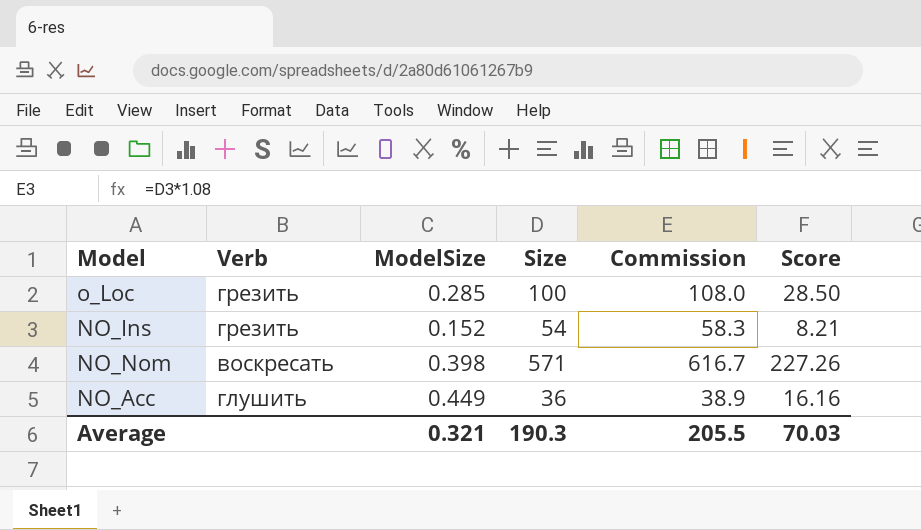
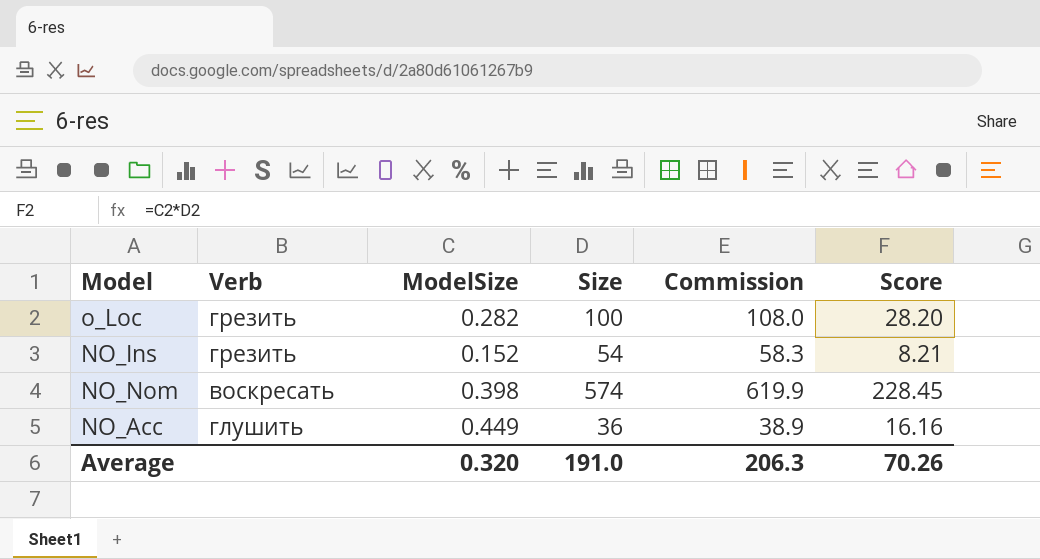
о_Loc | ModelSize: 0.285 -> 0.282
о_Loc | Score: 28.50 -> 28.20
NO_Nom | Size: 571 -> 574
NO_Nom | Commission: 616.7 -> 619.9
NO_Nom | Score: 227.26 -> 228.45
Average | ModelSize: 0.321 -> 0.320
Average | Size: 190.3 -> 191.0
Average | Commission: 205.5 -> 206.3
Average | Score: 70.03 -> 70.26

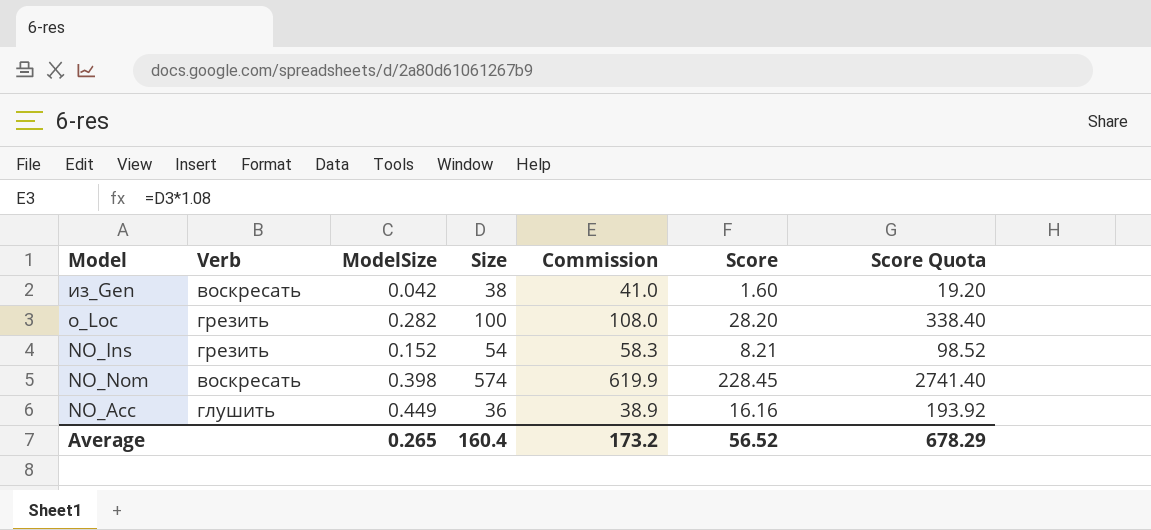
column Score Quota | formula: none -> [Score] * 12
row из_Gen: none -> воскресать | 0.042 | 38 | 41.0 | 1.60 | 19.20
Average | ModelSize: 0.320 -> 0.265
Average | Size: 191.0 -> 160.4
Average | Commission: 206.3 -> 173.2
Average | Score: 70.26 -> 56.52

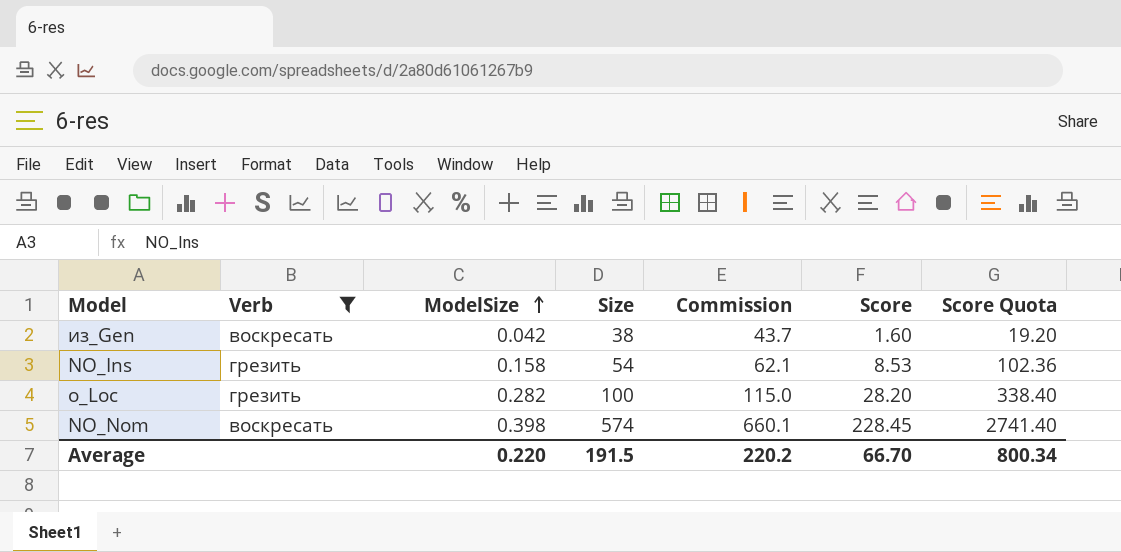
filter: none -> Verb != глушить
row order: none -> ModelSize ascending
column Commission | formula: [Size] * 1.08 -> [Size] * 1.15
NO_Ins | ModelSize: 0.152 -> 0.158
NO_Ins | Score: 8.21 -> 8.53
NO_Ins | Score Quota: 98.52 -> 102.36
Average | ModelSize: 0.265 -> 0.220
Average | Size: 160.4 -> 191.5
Average | Commission: 173.2 -> 220.2
Average | Score: 56.52 -> 66.70
Average | Score Quota: 678.29 -> 800.34

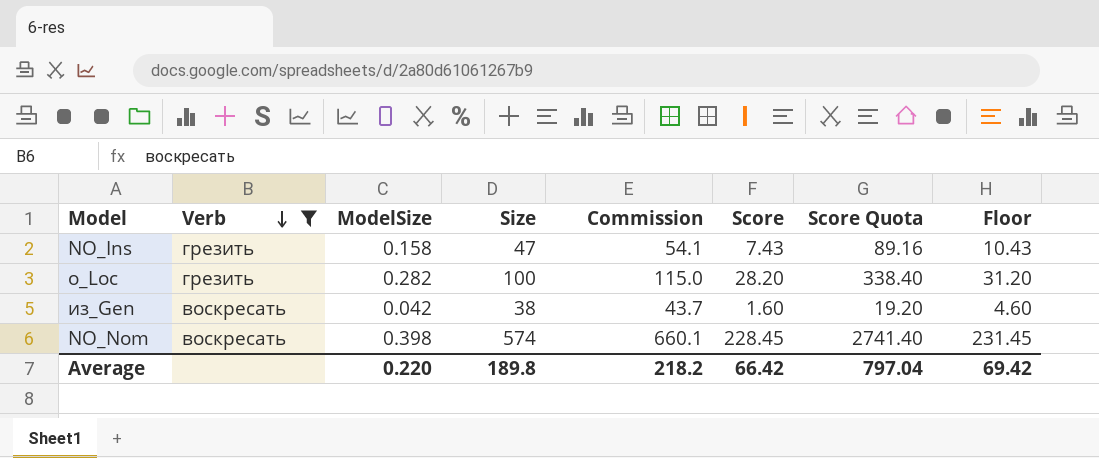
row order: ModelSize ascending -> Verb descending
column Floor | formula: none -> [Score] + 3
NO_Ins | Size: 54 -> 47
NO_Ins | Commission: 62.1 -> 54.1
NO_Ins | Score: 8.53 -> 7.43
NO_Ins | Score Quota: 102.36 -> 89.16
Average | Size: 191.5 -> 189.8
Average | Commission: 220.2 -> 218.2
Average | Score: 66.70 -> 66.42
Average | Score Quota: 800.34 -> 797.04

